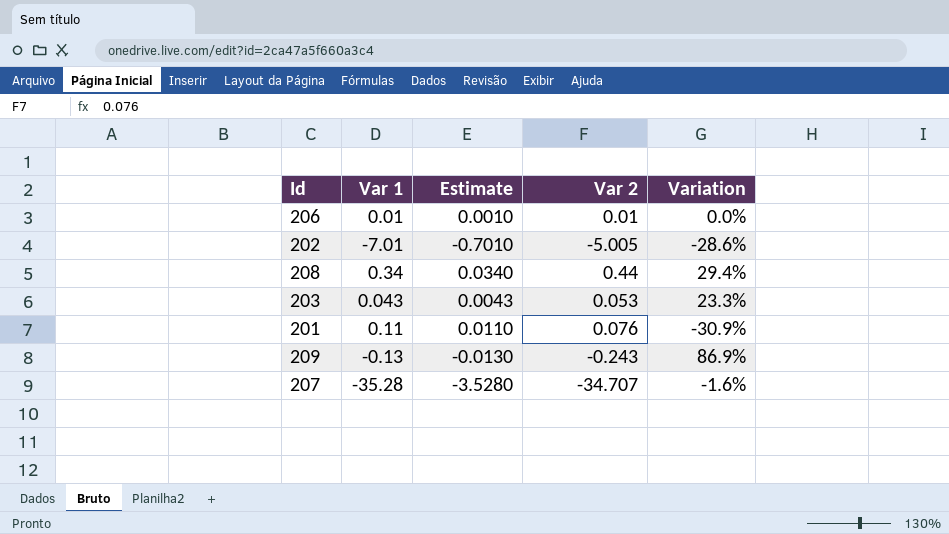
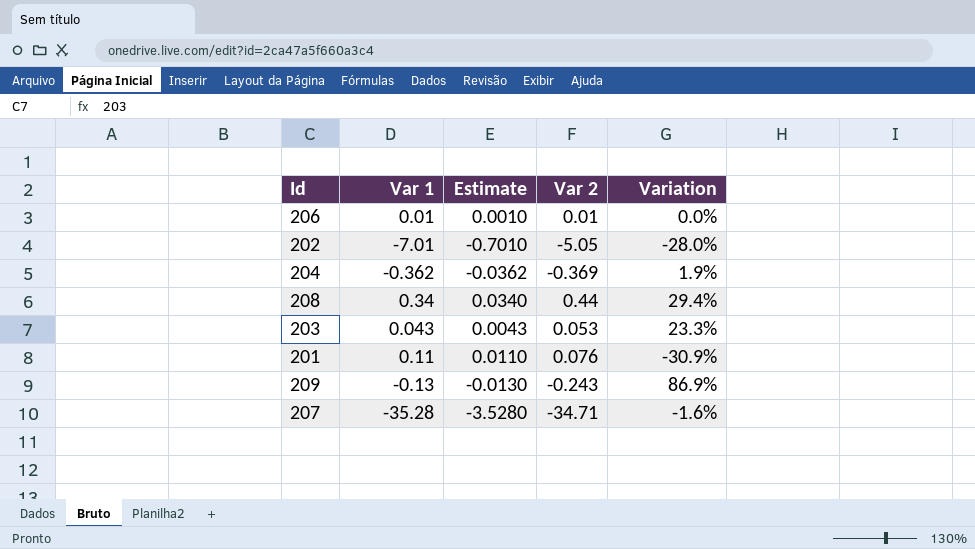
202 | Var 2: -5.005 -> -5.05
202 | Variation: -28.6% -> -28.0%
row 204: none -> -0.362 | -0.0362 | -0.369 | 1.9%
207 | Var 2: -34.707 -> -34.71

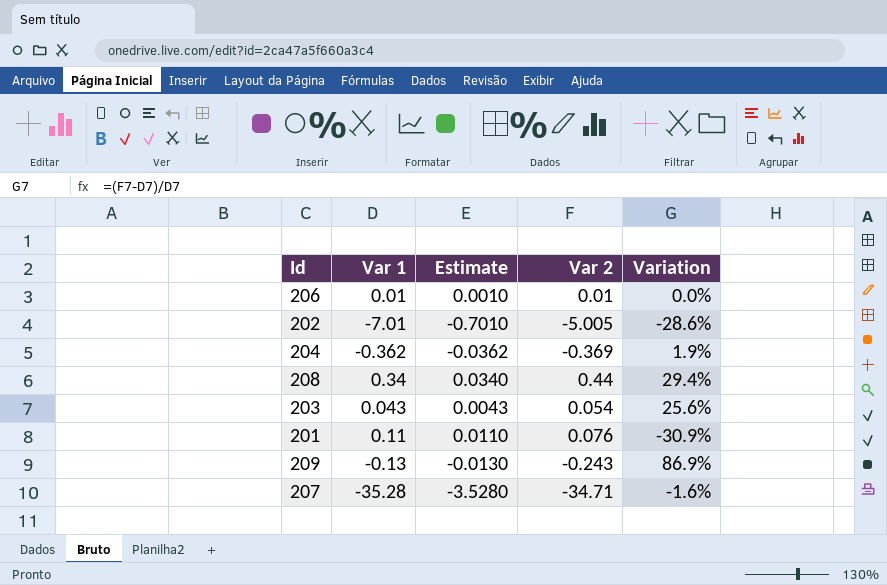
202 | Var 2: -5.05 -> -5.005
202 | Variation: -28.0% -> -28.6%
203 | Var 2: 0.053 -> 0.054
203 | Variation: 23.3% -> 25.6%

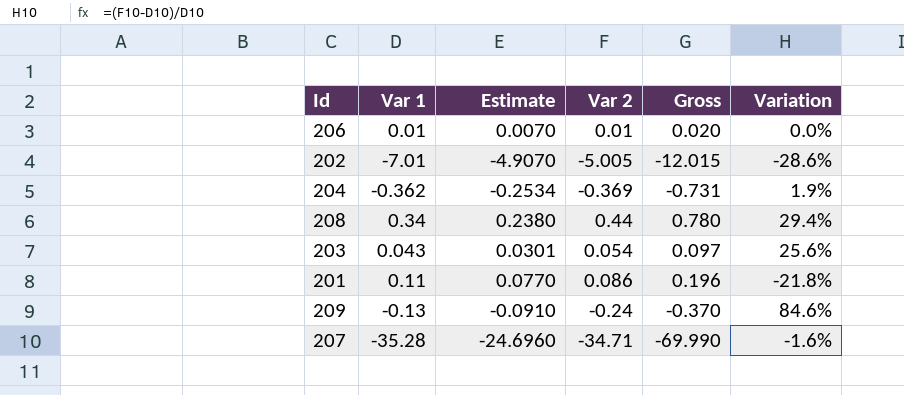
column Estimate | formula: [Var 1] * 0.1 -> [Var 1] * 0.7
column Gross | formula: none -> [Var 1] + [Var 2]
201 | Var 2: 0.076 -> 0.086
201 | Variation: -30.9% -> -21.8%
209 | Var 2: -0.243 -> -0.24
209 | Variation: 86.9% -> 84.6%

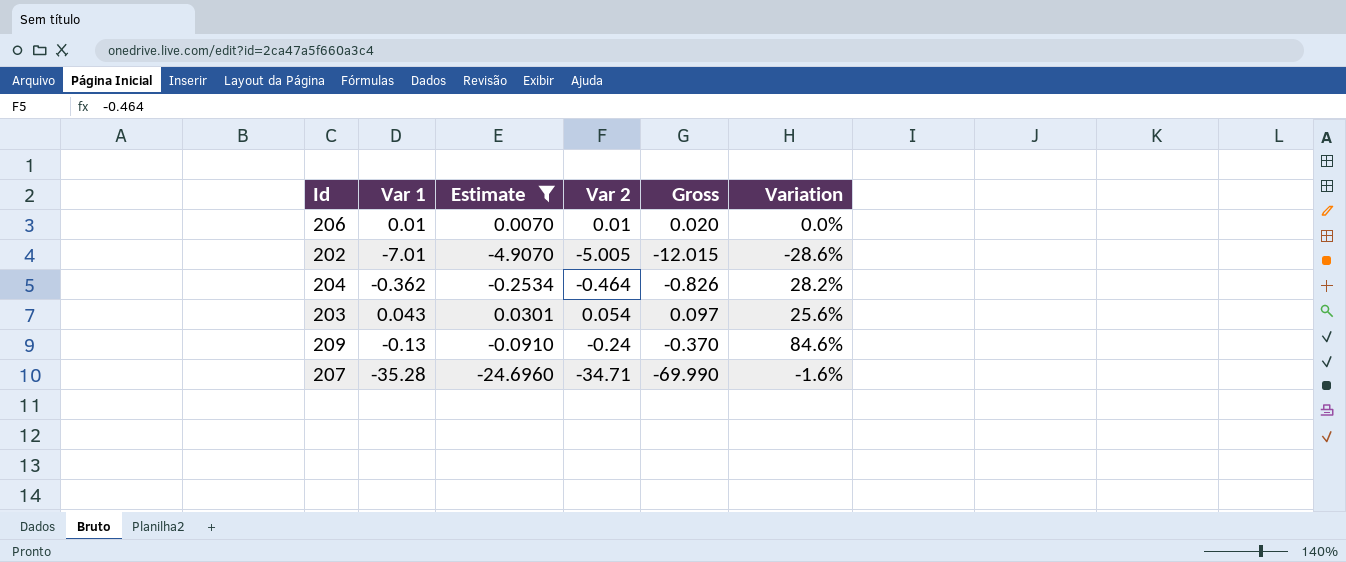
filter: none -> Estimate <= 0.0301
204 | Var 2: -0.369 -> -0.464
204 | Gross: -0.731 -> -0.826
204 | Variation: 1.9% -> 28.2%

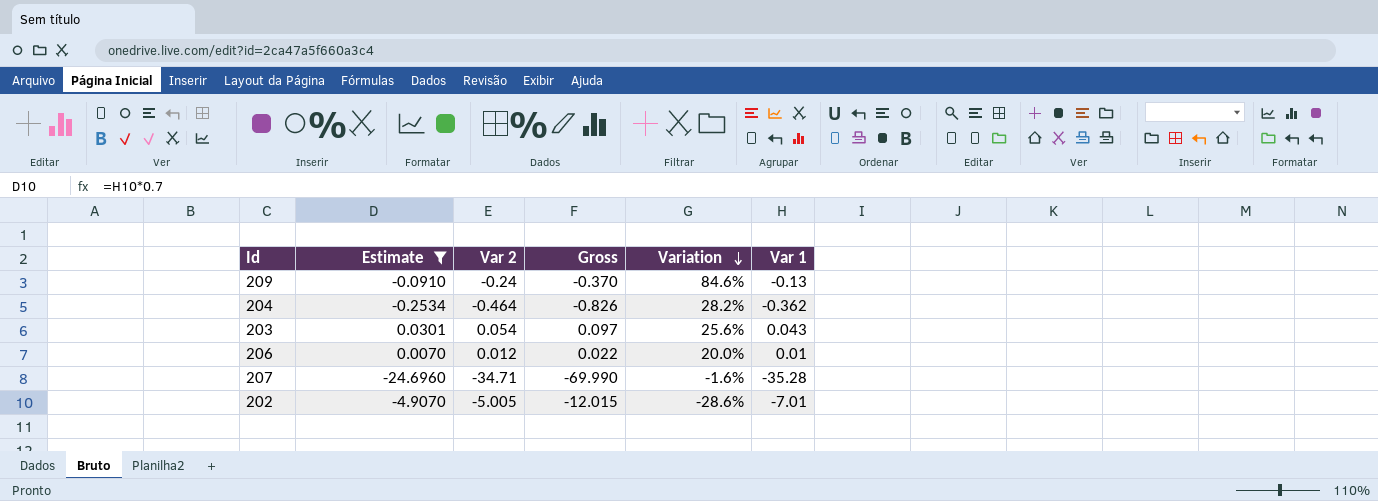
row order: none -> Variation descending
column Var 1 | position: 2 -> 6
206 | Var 2: 0.01 -> 0.012
206 | Gross: 0.020 -> 0.022
206 | Variation: 0.0% -> 20.0%

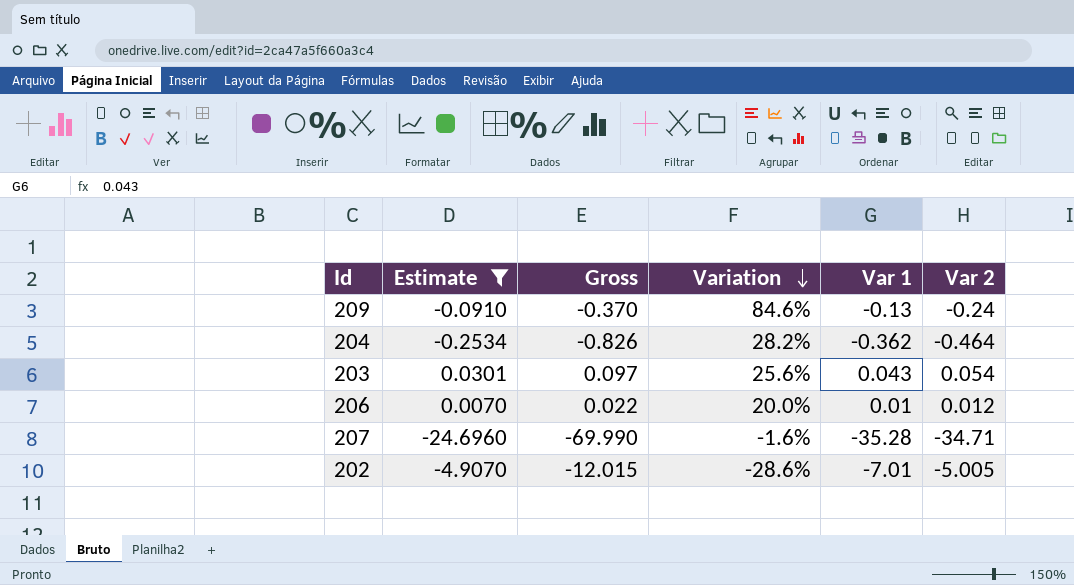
column Var 2 | position: 3 -> 6

